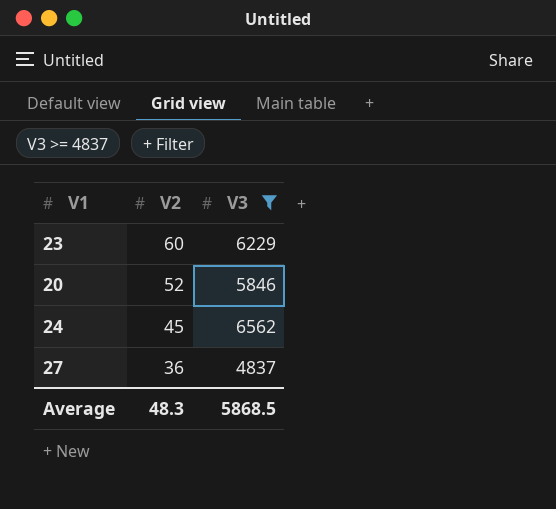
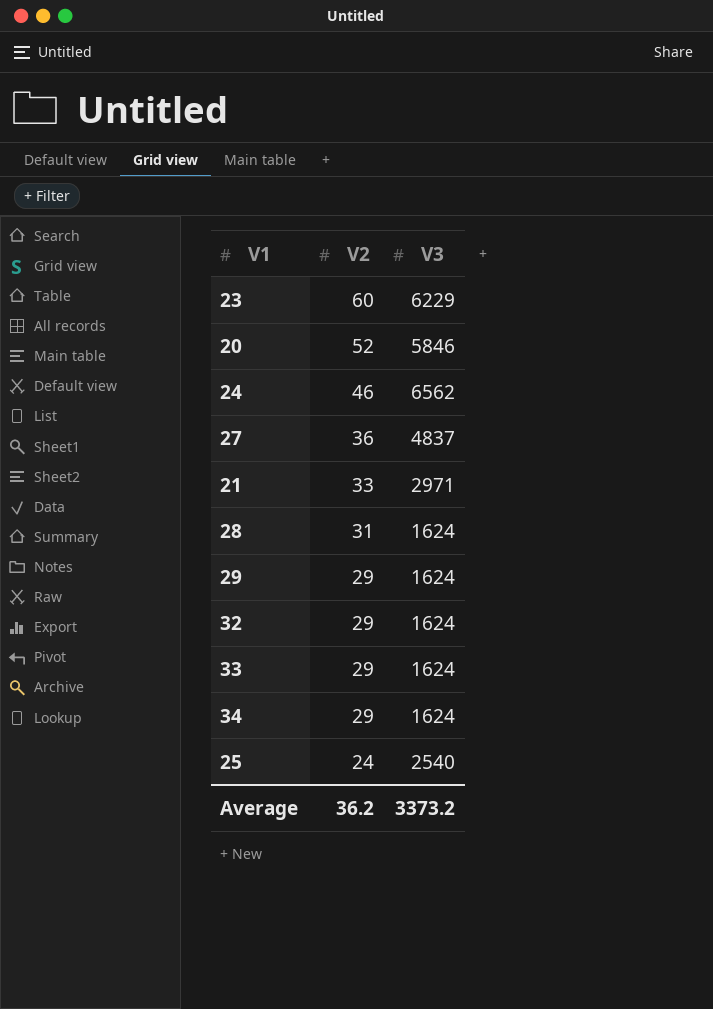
filter: V3 >= 4837 -> none
24 | V2: 45 -> 46
Average | V2: 48.3 -> 36.2
Average | V3: 5868.5 -> 3373.2

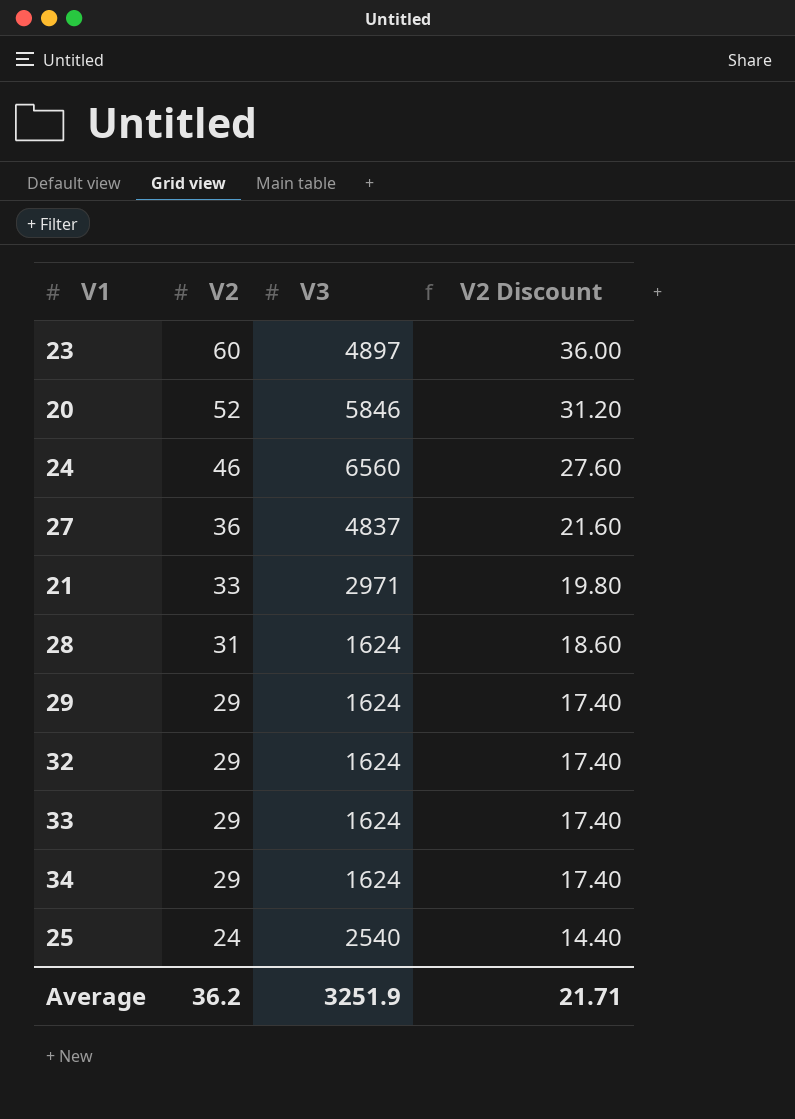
column V2 Discount | formula: none -> [V2] * 0.6
23 | V3: 6229 -> 4897
24 | V3: 6562 -> 6560
Average | V3: 3373.2 -> 3251.9

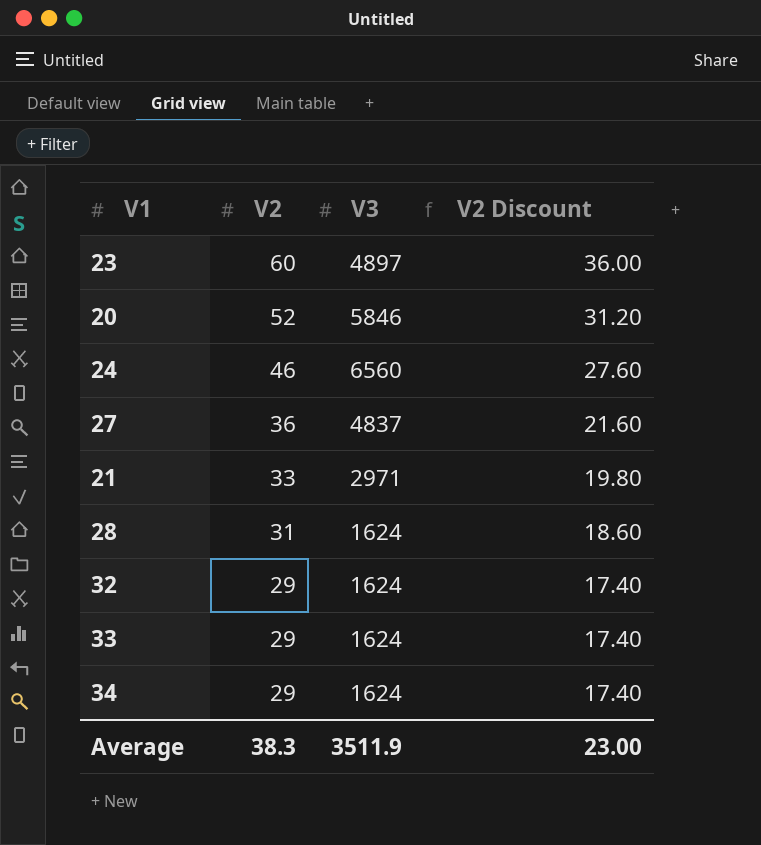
row 29: 29 | 1624 | 17.40 -> none
row 25: 24 | 2540 | 14.40 -> none
Average | V2: 36.2 -> 38.3
Average | V3: 3251.9 -> 3511.9
Average | V2 Discount: 21.71 -> 23.00

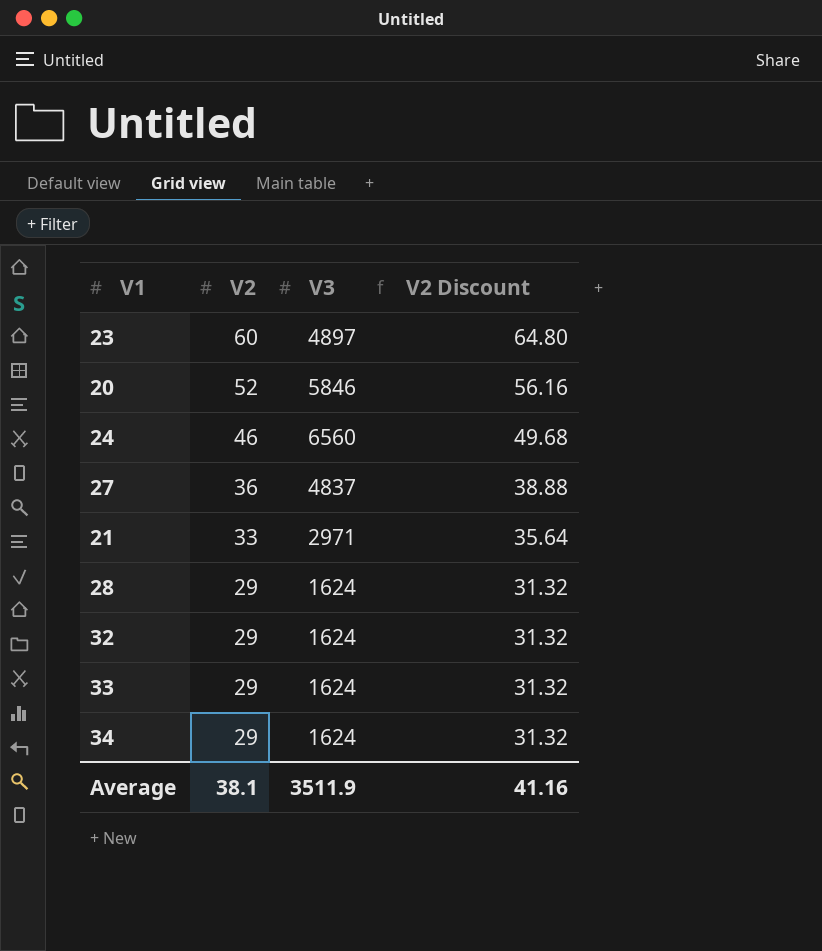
column V2 Discount | formula: [V2] * 0.6 -> [V2] * 1.08
28 | V2: 31 -> 29
Average | V2: 38.3 -> 38.1
Average | V2 Discount: 23.00 -> 41.16

